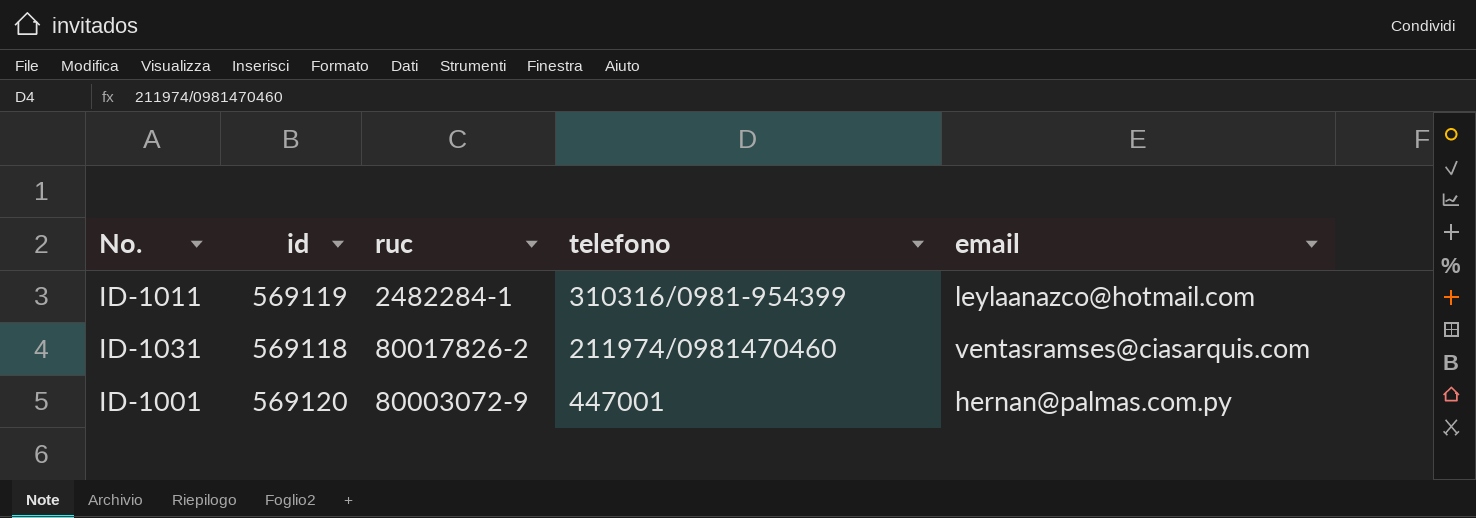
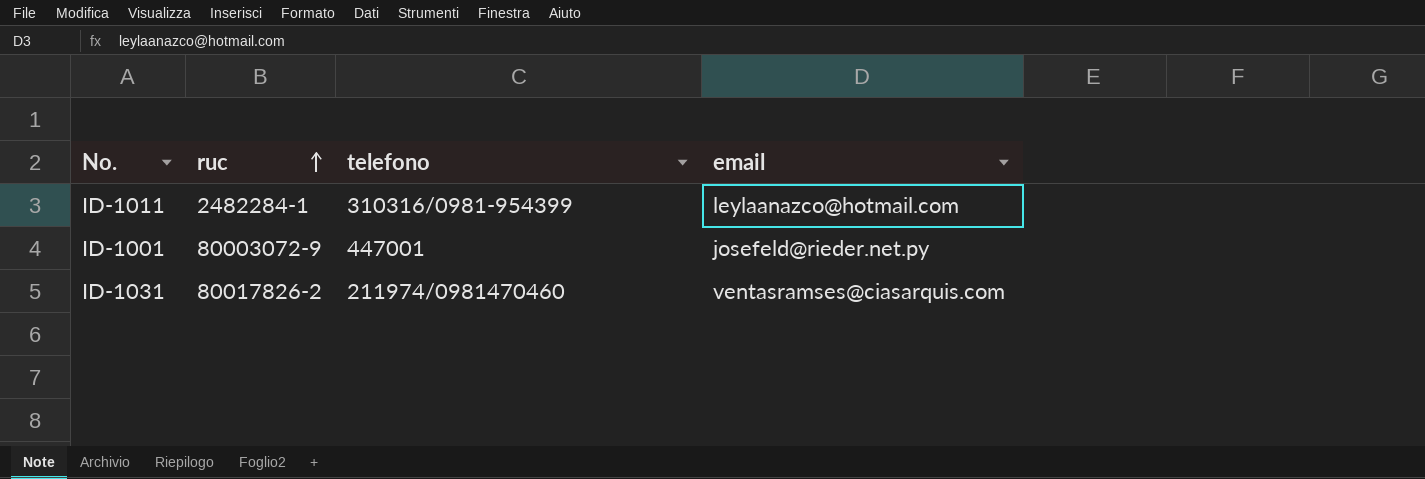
row order: none -> ruc ascending
column id | position: 2 -> none
ID-1001 | email: hernan@palmas.com.py -> josefeld@rieder.net.py

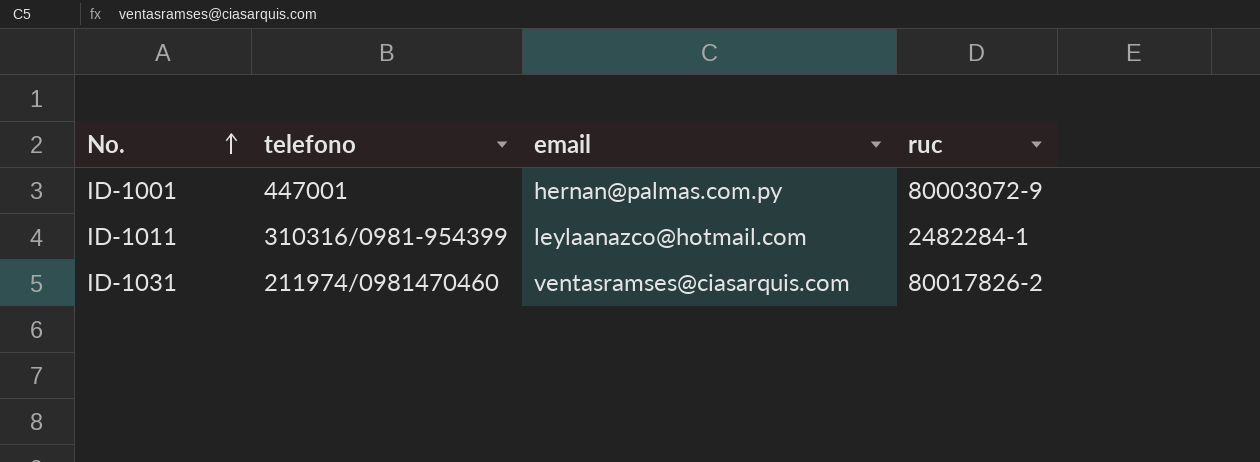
row order: ruc ascending -> No. ascending
column ruc | position: 2 -> 4
ID-1001 | email: josefeld@rieder.net.py -> hernan@palmas.com.py

